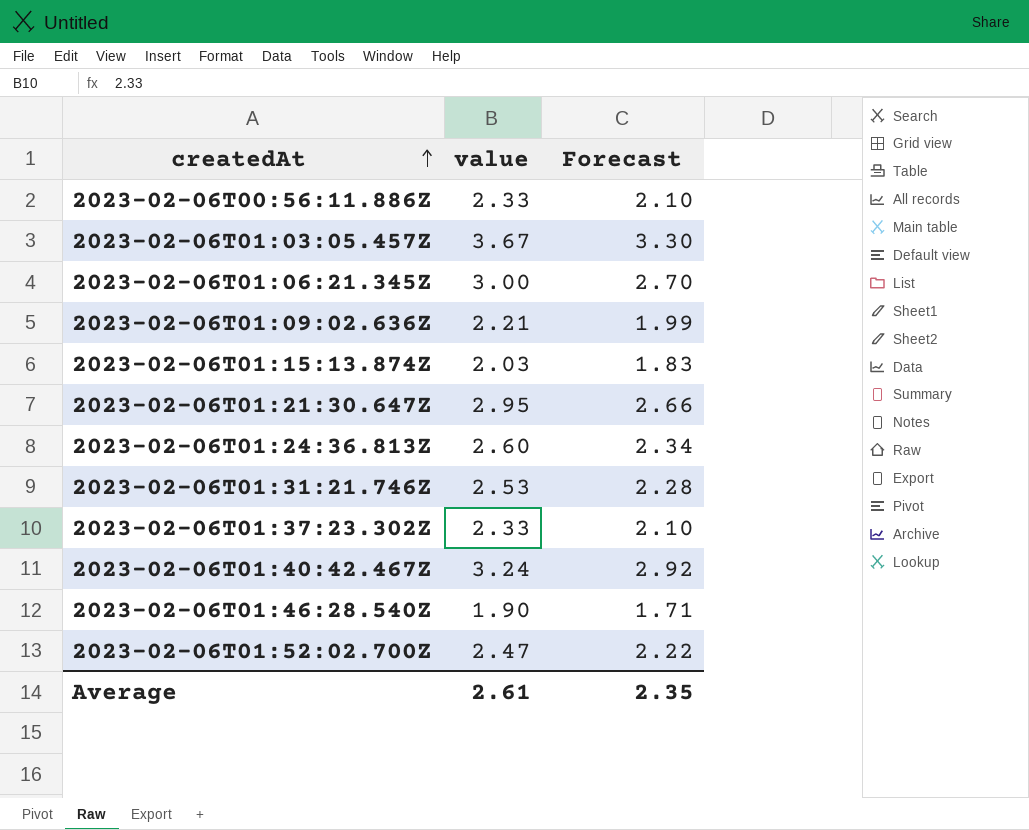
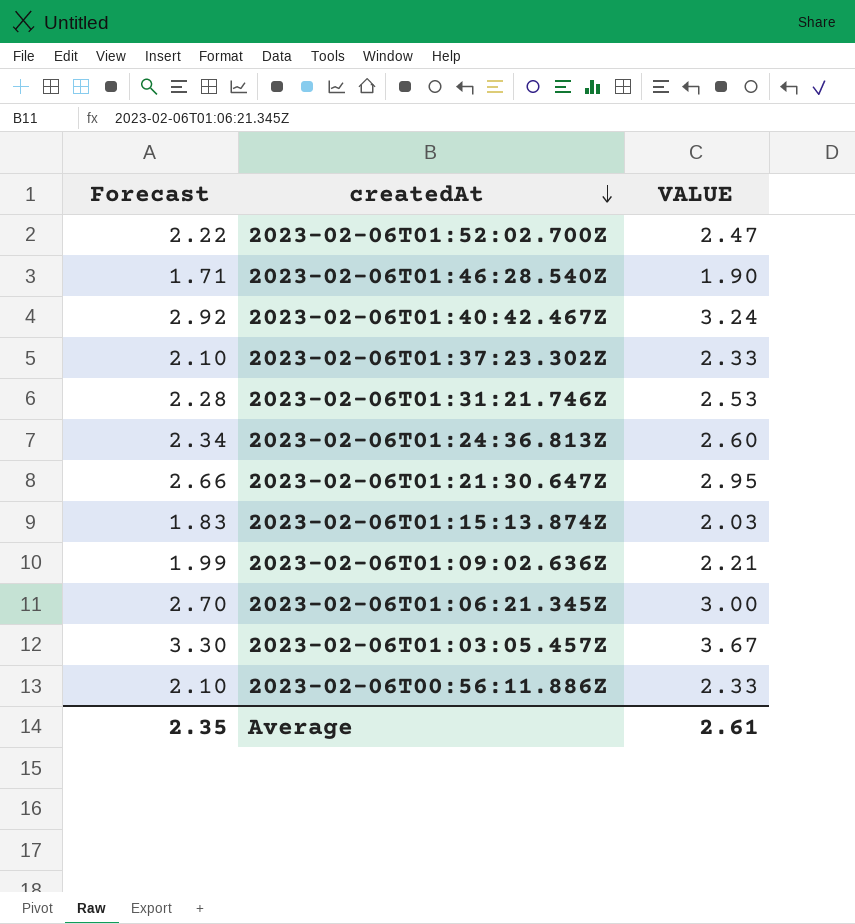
row order: createdAt ascending -> createdAt descending
column Forecast | position: 3 -> 1
column name: value -> VALUE

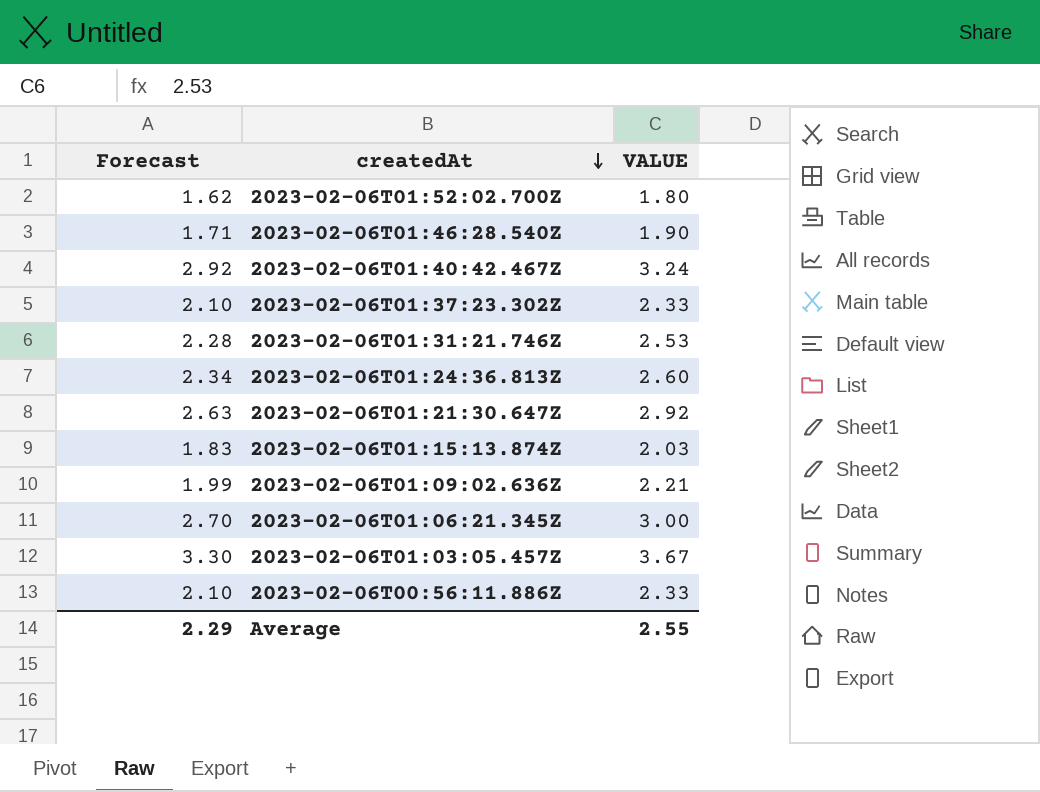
2023-02-06T01:52:02.700Z | Forecast: 2.22 -> 1.62
2023-02-06T01:52:02.700Z | VALUE: 2.47 -> 1.80
2023-02-06T01:21:30.647Z | Forecast: 2.66 -> 2.63
2023-02-06T01:21:30.647Z | VALUE: 2.95 -> 2.92
Average | Forecast: 2.35 -> 2.29
Average | VALUE: 2.61 -> 2.55

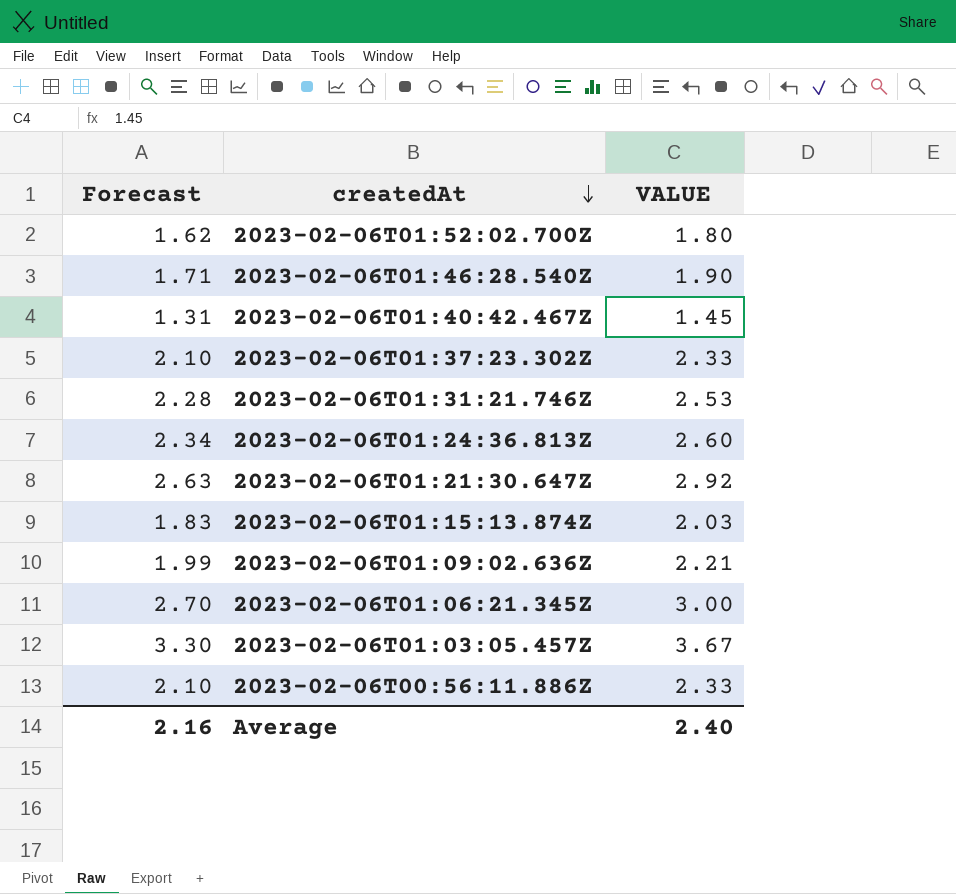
2023-02-06T01:40:42.467Z | Forecast: 2.92 -> 1.31
2023-02-06T01:40:42.467Z | VALUE: 3.24 -> 1.45
Average | Forecast: 2.29 -> 2.16
Average | VALUE: 2.55 -> 2.40

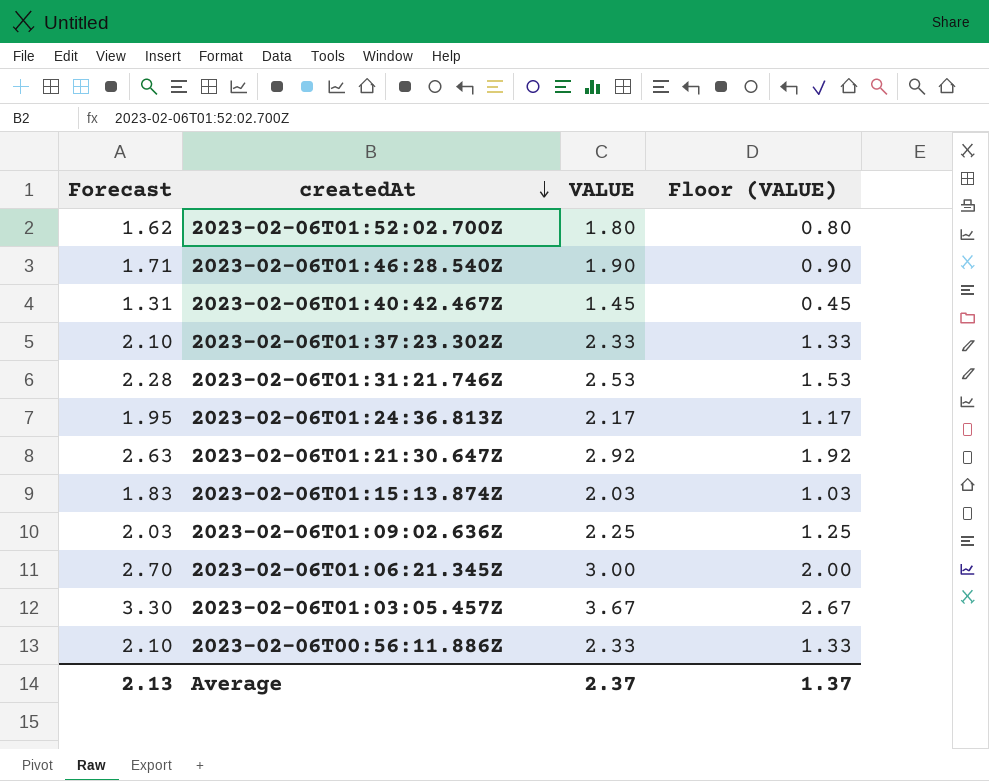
column Floor (VALUE) | formula: none -> [VALUE] - 1
2023-02-06T01:24:36.813Z | Forecast: 2.34 -> 1.95
2023-02-06T01:24:36.813Z | VALUE: 2.60 -> 2.17
2023-02-06T01:09:02.636Z | Forecast: 1.99 -> 2.03
2023-02-06T01:09:02.636Z | VALUE: 2.21 -> 2.25
Average | Forecast: 2.16 -> 2.13
Average | VALUE: 2.40 -> 2.37

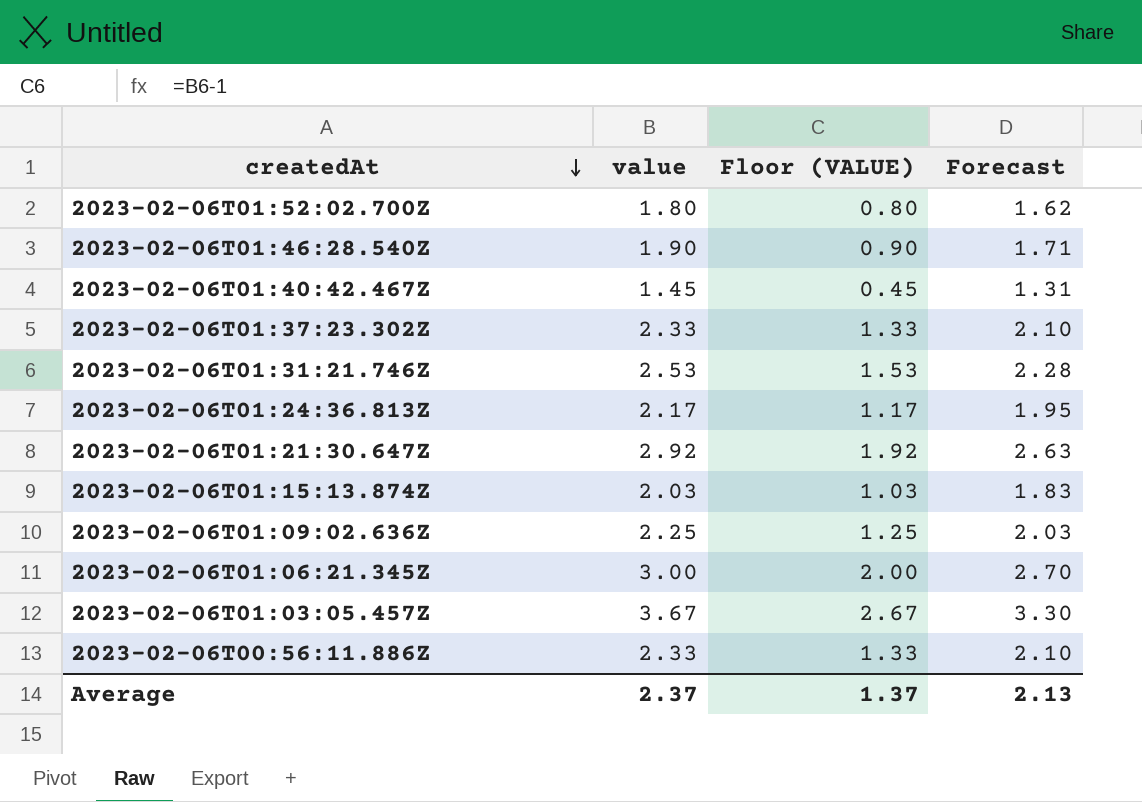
column name: VALUE -> value
column Forecast | position: 1 -> 4

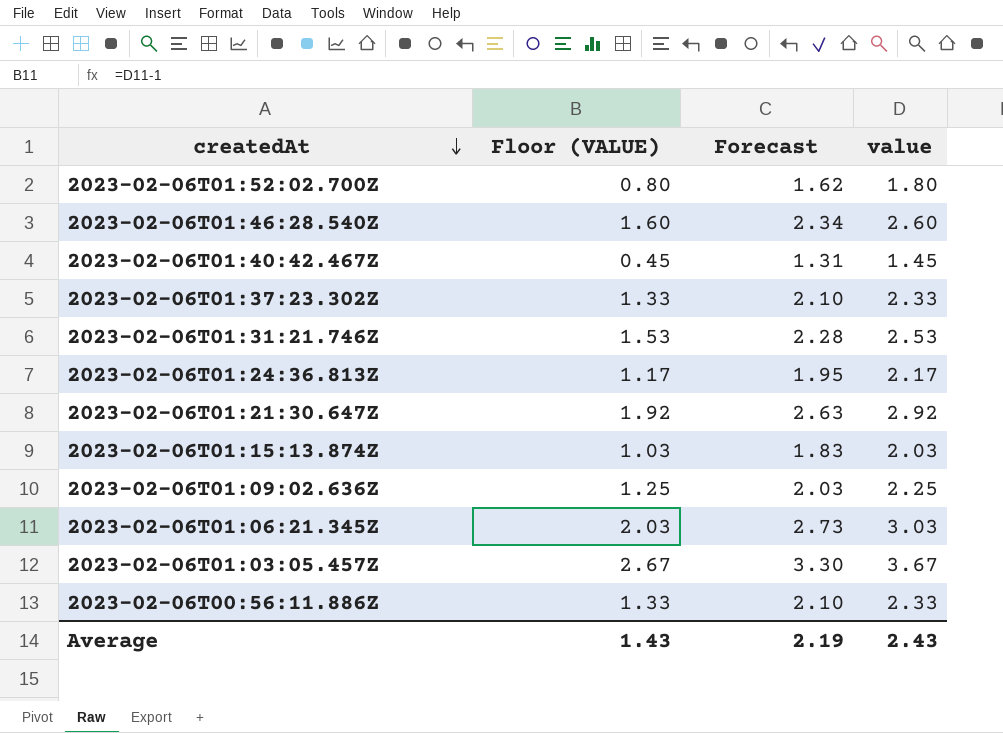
column value | position: 2 -> 4
2023-02-06T01:46:28.540Z | Floor (VALUE): 0.90 -> 1.60
2023-02-06T01:46:28.540Z | Forecast: 1.71 -> 2.34
2023-02-06T01:46:28.540Z | value: 1.90 -> 2.60
2023-02-06T01:06:21.345Z | Floor (VALUE): 2.00 -> 2.03
2023-02-06T01:06:21.345Z | Forecast: 2.70 -> 2.73
2023-02-06T01:06:21.345Z | value: 3.00 -> 3.03
Average | Floor (VALUE): 1.37 -> 1.43
Average | Forecast: 2.13 -> 2.19
Average | value: 2.37 -> 2.43

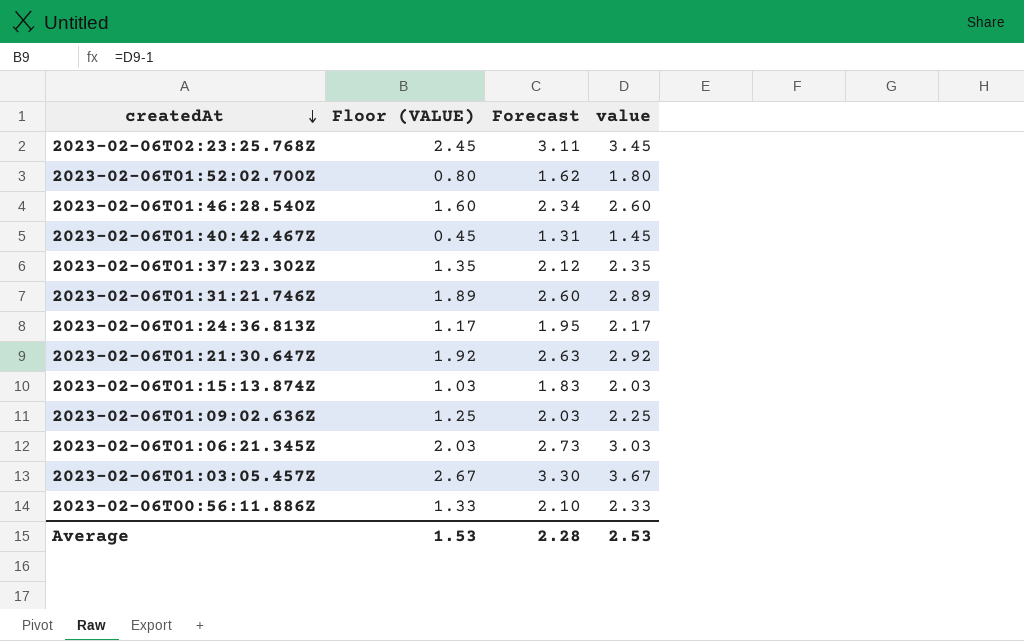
row 2023-02-06T02:23:25.768Z: none -> 2.45 | 3.11 | 3.45
2023-02-06T01:37:23.302Z | Floor (VALUE): 1.33 -> 1.35
2023-02-06T01:37:23.302Z | Forecast: 2.10 -> 2.12
2023-02-06T01:37:23.302Z | value: 2.33 -> 2.35
2023-02-06T01:31:21.746Z | Floor (VALUE): 1.53 -> 1.89
2023-02-06T01:31:21.746Z | Forecast: 2.28 -> 2.60
2023-02-06T01:31:21.746Z | value: 2.53 -> 2.89
Average | Floor (VALUE): 1.43 -> 1.53
Average | Forecast: 2.19 -> 2.28
Average | value: 2.43 -> 2.53

